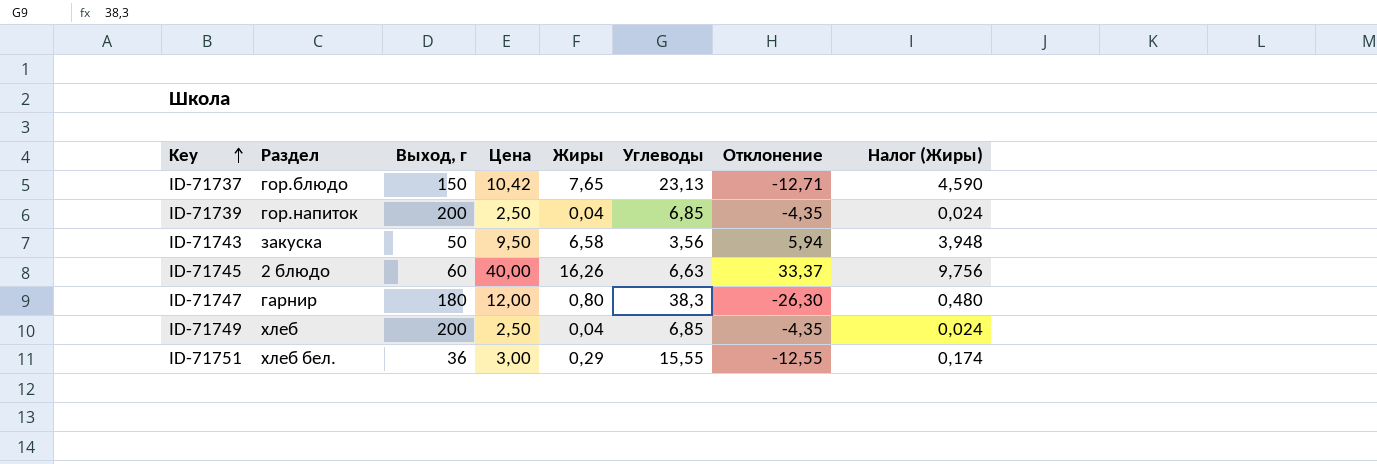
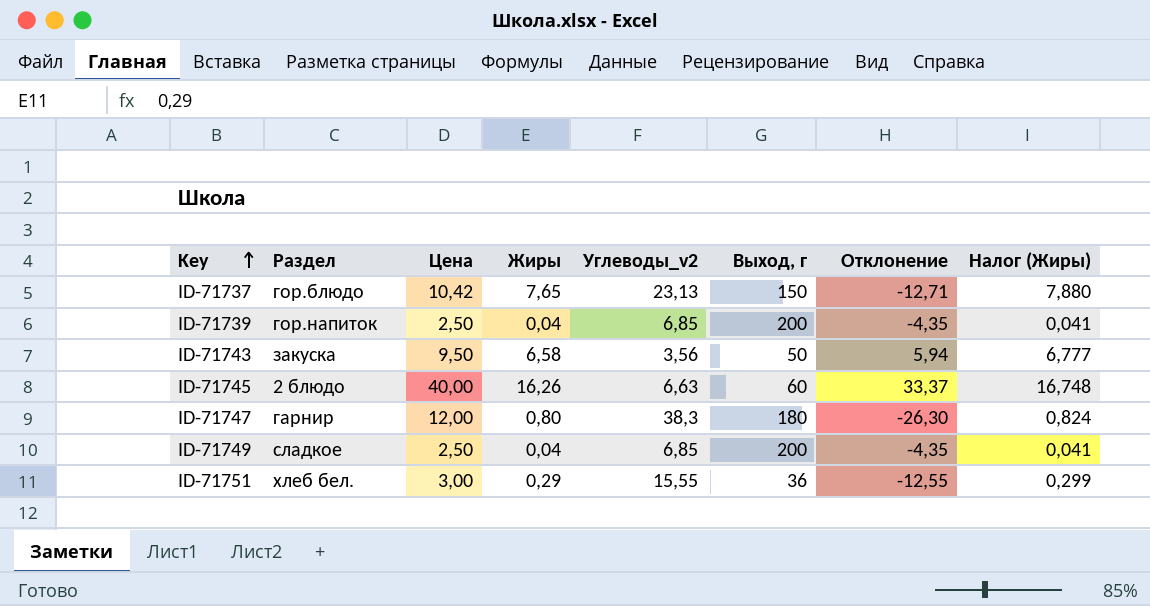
column name: Углеводы -> Углеводы_v2
column Выход, г | position: 3 -> 6
column Налог (Жиры) | formula: [Жиры] * 0,6 -> [Жиры] * 1,03
ID-71749 | Раздел: хлеб -> сладкое

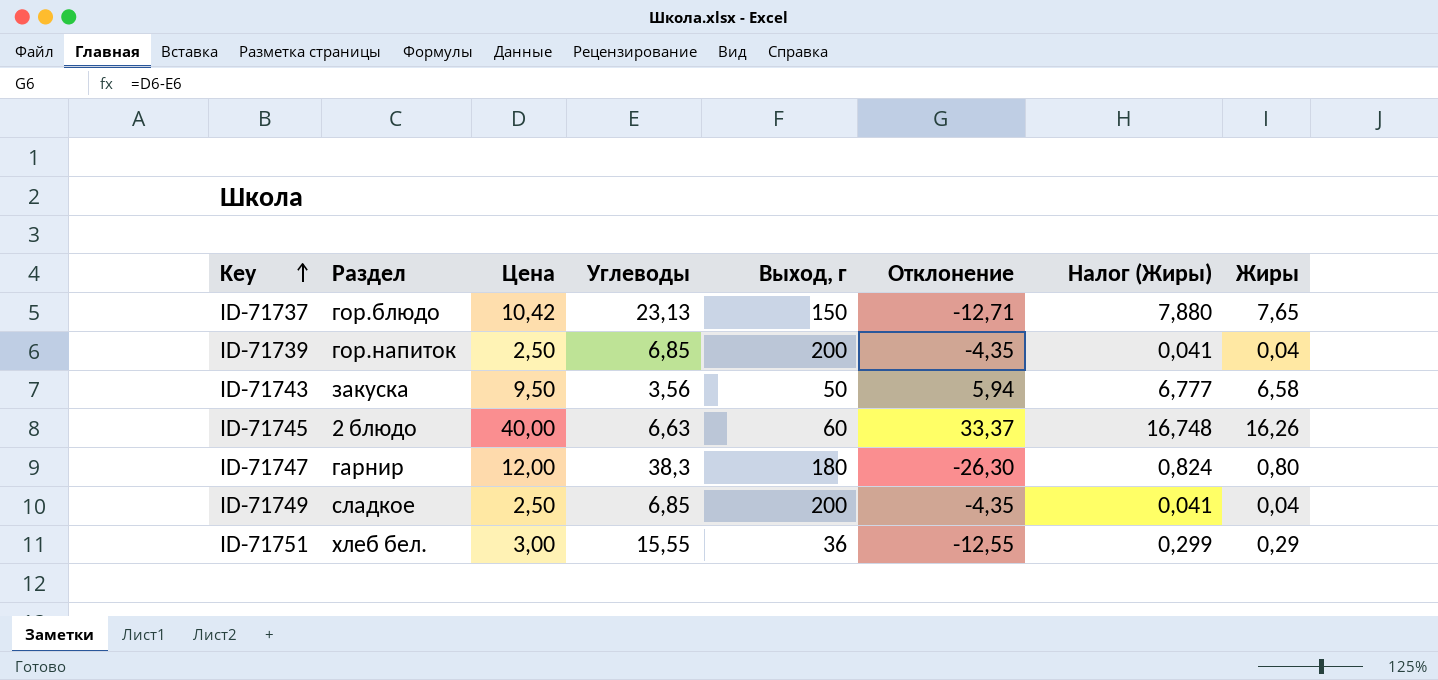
column name: Углеводы_v2 -> Углеводы
column Жиры | position: 4 -> 8

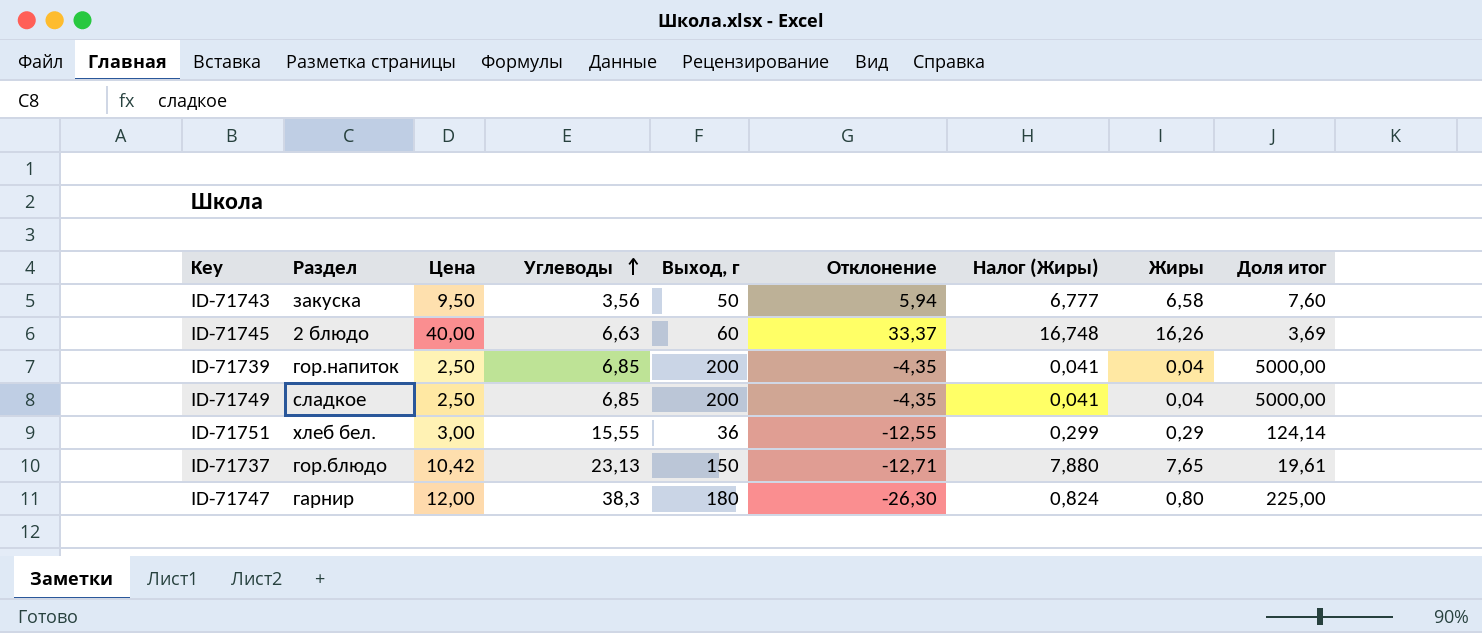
row order: Key ascending -> Углеводы ascending
column Доля итог | formula: none -> [Выход, г] / [Жиры]

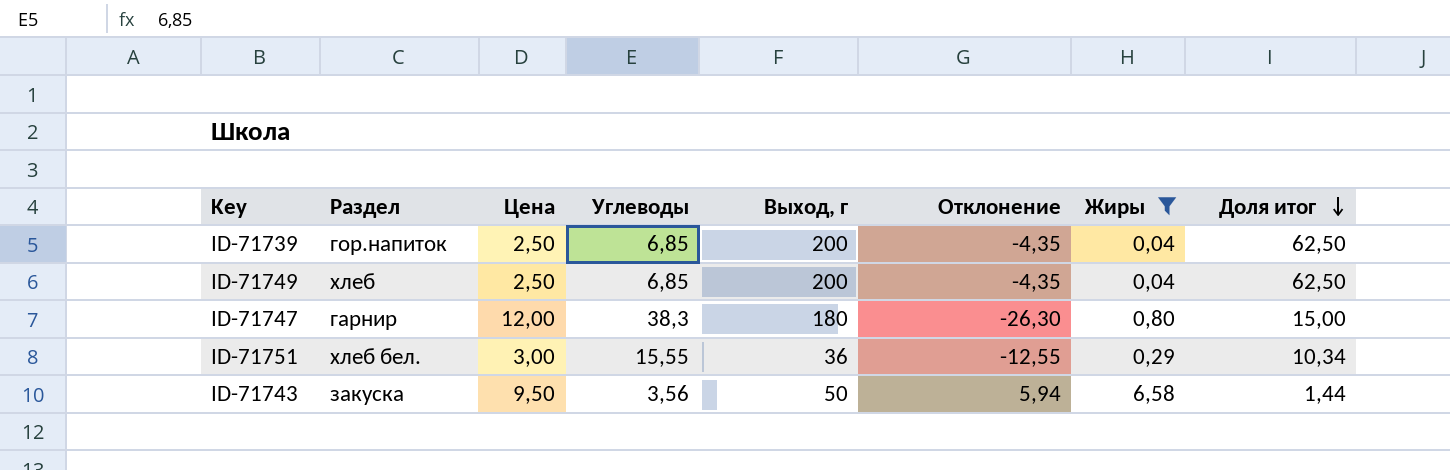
filter: none -> Жиры <= 6,58
row order: Углеводы ascending -> Доля итог descending
column Налог (Жиры) | formula: [Жиры] * 1,03 -> none
column Доля итог | formula: [Выход, г] / [Жиры] -> [Цена] / [Жиры]
ID-71749 | Раздел: сладкое -> хлеб

